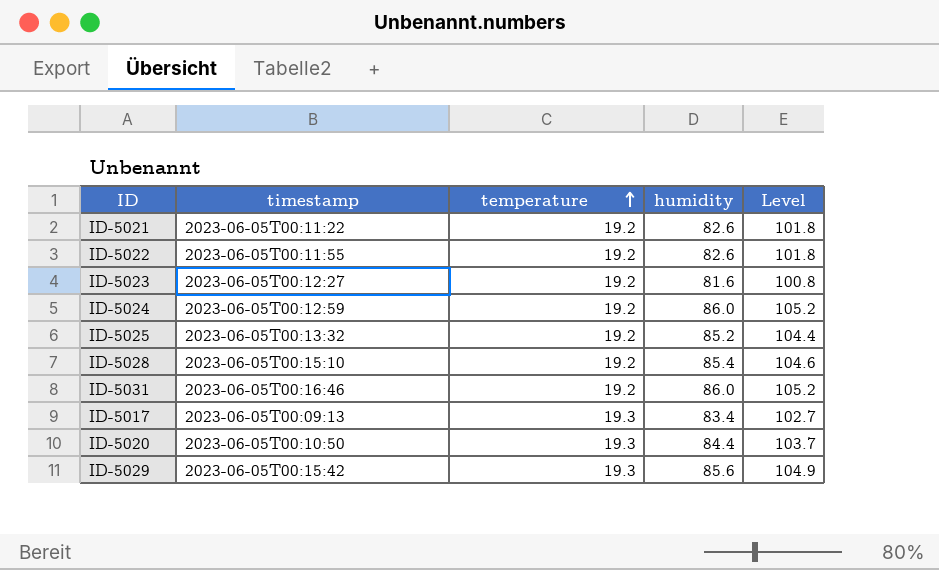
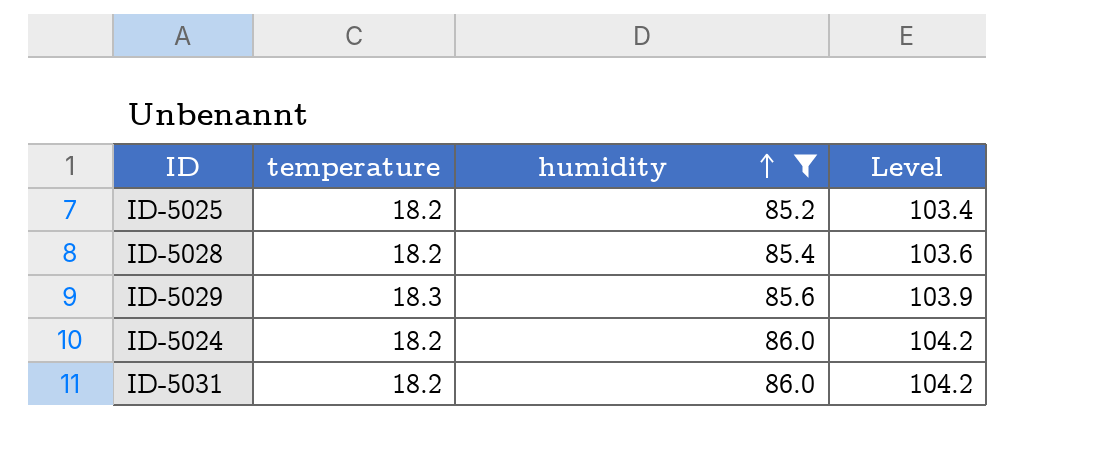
filter: none -> humidity >= 85.2
row order: temperature ascending -> humidity ascending
column timestamp | position: 2 -> none
ID-5025 | temperature: 19.2 -> 18.2
ID-5025 | Level: 104.4 -> 103.4
ID-5028 | temperature: 19.2 -> 18.2
ID-5028 | Level: 104.6 -> 103.6
ID-5029 | temperature: 19.3 -> 18.3
ID-5029 | Level: 104.9 -> 103.9
ID-5024 | temperature: 19.2 -> 18.2
ID-5024 | Level: 105.2 -> 104.2
ID-5031 | temperature: 19.2 -> 18.2
ID-5031 | Level: 105.2 -> 104.2

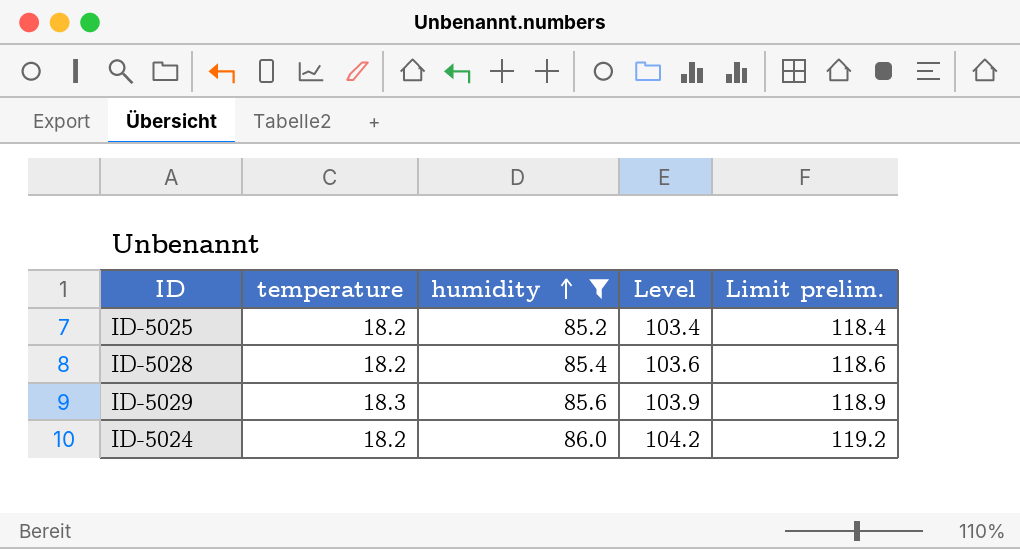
column Limit prelim. | formula: none -> [Level] + 15
row ID-5031: 18.2 | 86.0 | 104.2 -> none

